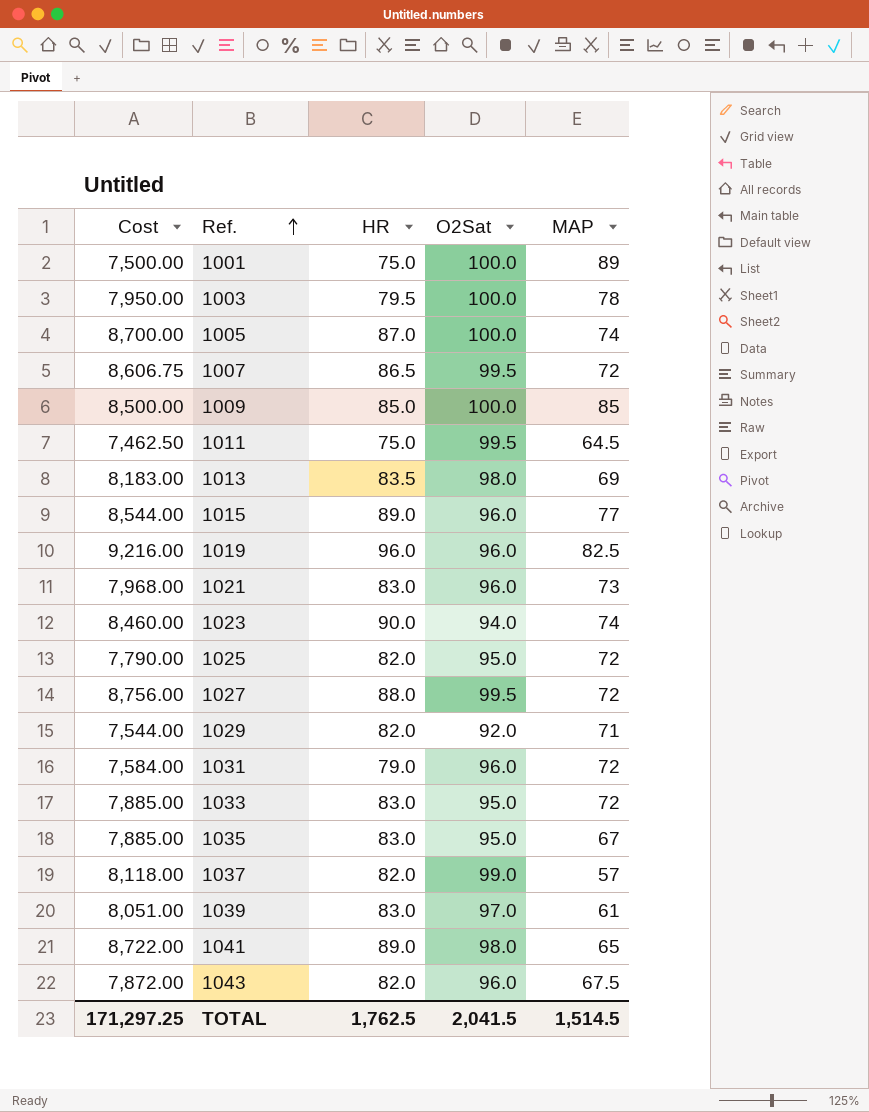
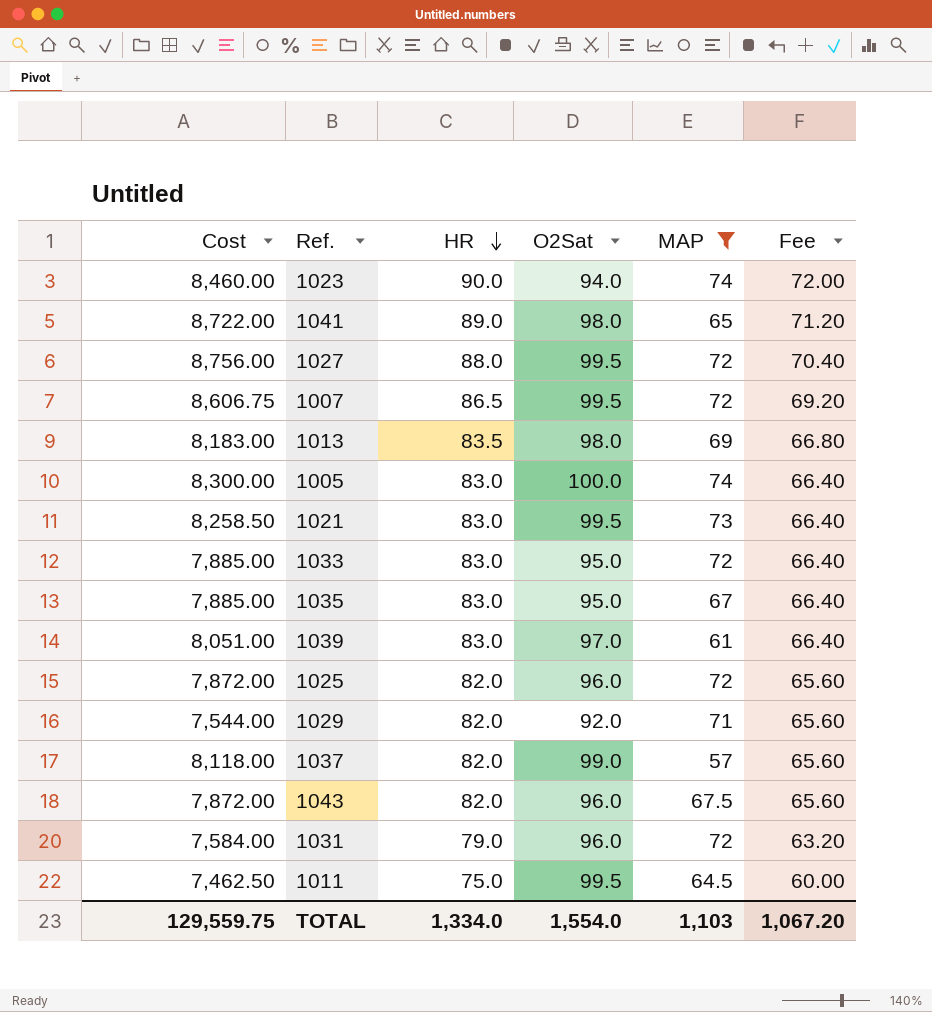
filter: none -> MAP <= 74
row order: Ref. ascending -> HR descending
column Fee | formula: none -> [HR] * 0.8
1005 | Cost: 8,700.00 -> 8,300.00
1005 | HR: 87.0 -> 83.0
1021 | Cost: 7,968.00 -> 8,258.50
1021 | O2Sat: 96.0 -> 99.5
1025 | Cost: 7,790.00 -> 7,872.00
1025 | O2Sat: 95.0 -> 96.0
TOTAL | Cost: 171,297.25 -> 129,559.75
TOTAL | HR: 1,762.5 -> 1,334.0
TOTAL | O2Sat: 2,041.5 -> 1,554.0
TOTAL | MAP: 1,514.5 -> 1,103

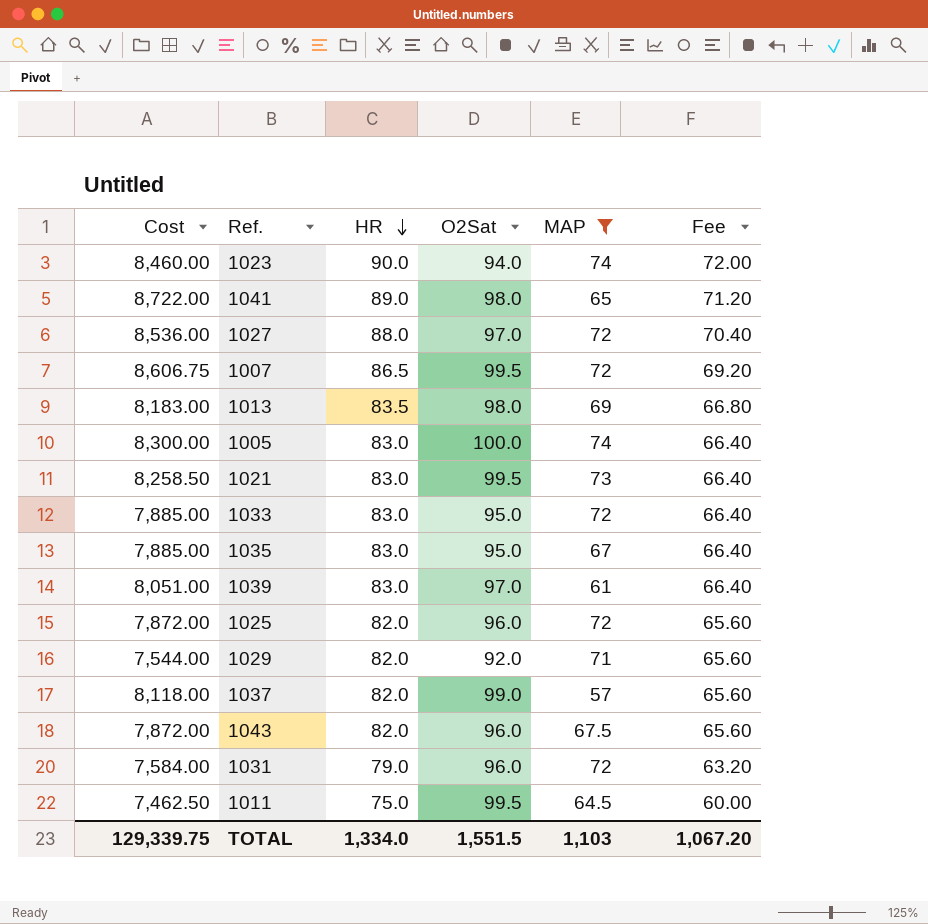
1027 | Cost: 8,756.00 -> 8,536.00
1027 | O2Sat: 99.5 -> 97.0
TOTAL | Cost: 129,559.75 -> 129,339.75
TOTAL | O2Sat: 1,554.0 -> 1,551.5

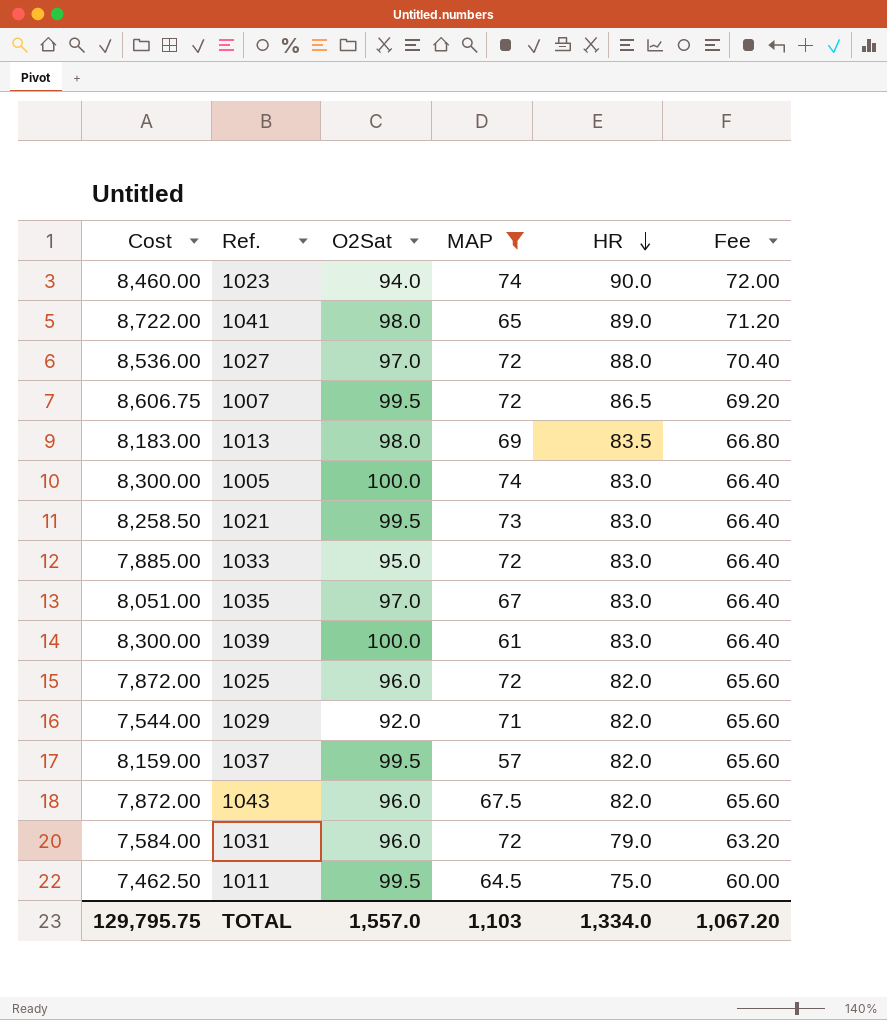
column HR | position: 3 -> 5
1035 | Cost: 7,885.00 -> 8,051.00
1035 | O2Sat: 95.0 -> 97.0
1039 | Cost: 8,051.00 -> 8,300.00
1039 | O2Sat: 97.0 -> 100.0
1037 | Cost: 8,118.00 -> 8,159.00
1037 | O2Sat: 99.0 -> 99.5
TOTAL | Cost: 129,339.75 -> 129,795.75
TOTAL | O2Sat: 1,551.5 -> 1,557.0

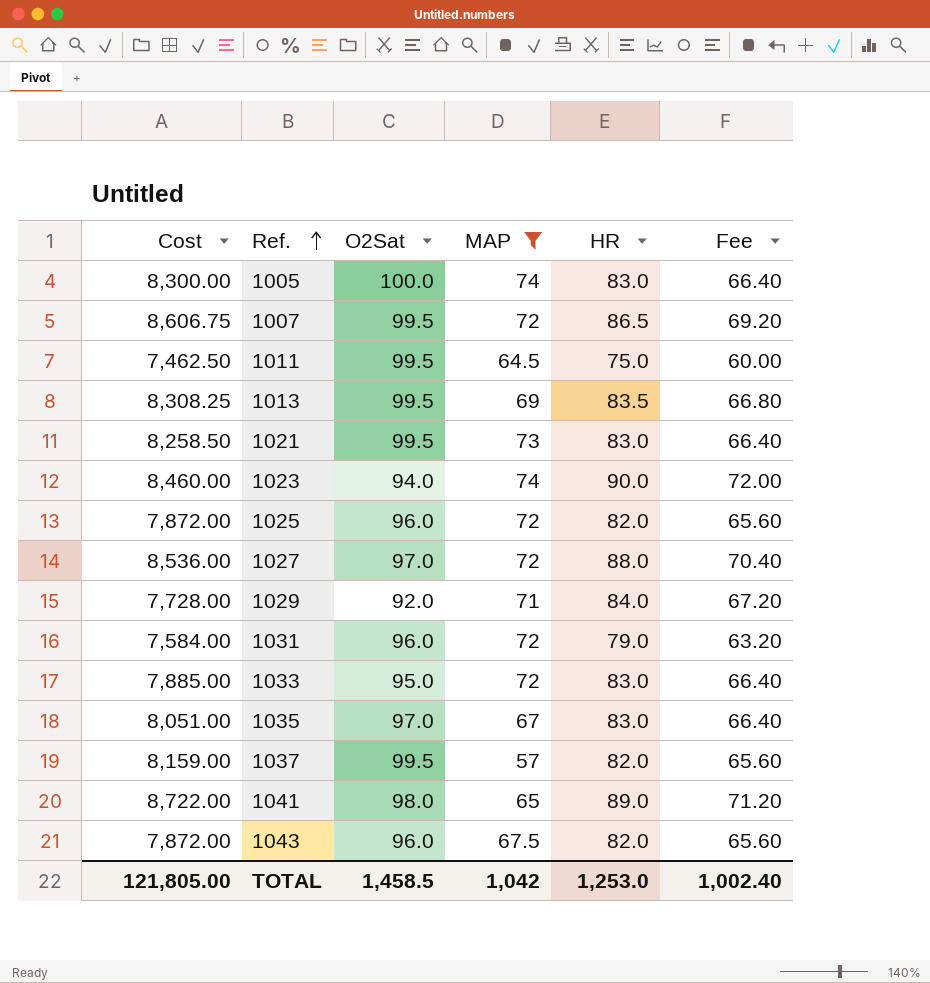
row order: HR descending -> Ref. ascending
row 1039: 8,300.00 | 100.0 | 61 | 83.0 | 66.40 -> none
1013 | Cost: 8,183.00 -> 8,308.25
1013 | O2Sat: 98.0 -> 99.5
1029 | Cost: 7,544.00 -> 7,728.00
1029 | HR: 82.0 -> 84.0
1029 | Fee: 65.60 -> 67.20
TOTAL | Cost: 129,795.75 -> 121,805.00
TOTAL | O2Sat: 1,557.0 -> 1,458.5
TOTAL | MAP: 1,103 -> 1,042
TOTAL | HR: 1,334.0 -> 1,253.0
TOTAL | Fee: 1,067.20 -> 1,002.40

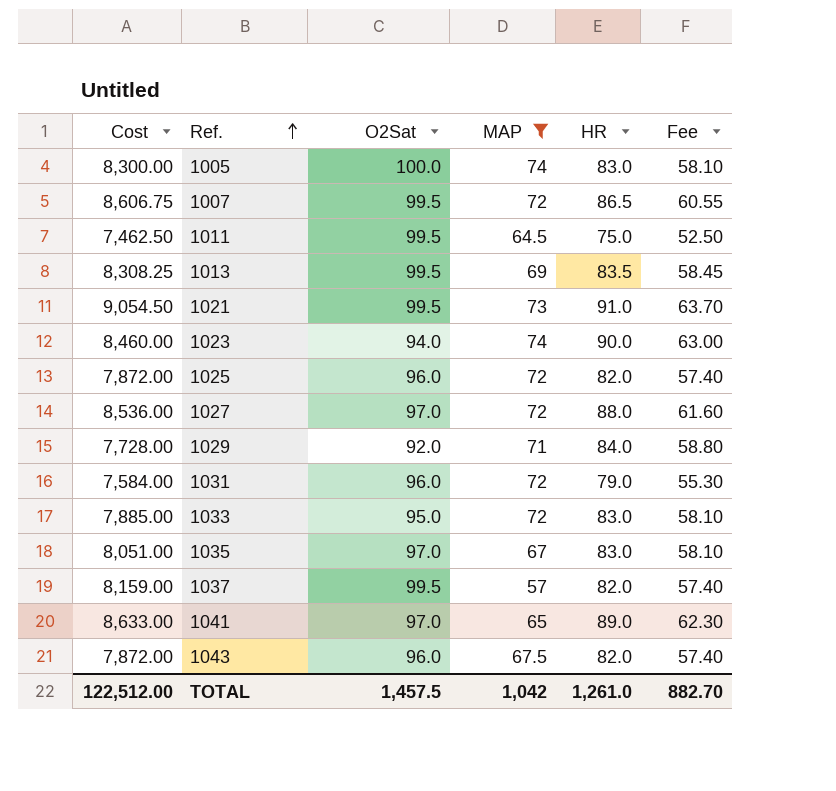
column Fee | formula: [HR] * 0.8 -> [HR] * 0.7
1021 | Cost: 8,258.50 -> 9,054.50
1021 | HR: 83.0 -> 91.0
1041 | Cost: 8,722.00 -> 8,633.00
1041 | O2Sat: 98.0 -> 97.0
TOTAL | Cost: 121,805.00 -> 122,512.00
TOTAL | O2Sat: 1,458.5 -> 1,457.5
TOTAL | HR: 1,253.0 -> 1,261.0
TOTAL | Fee: 1,002.40 -> 882.70

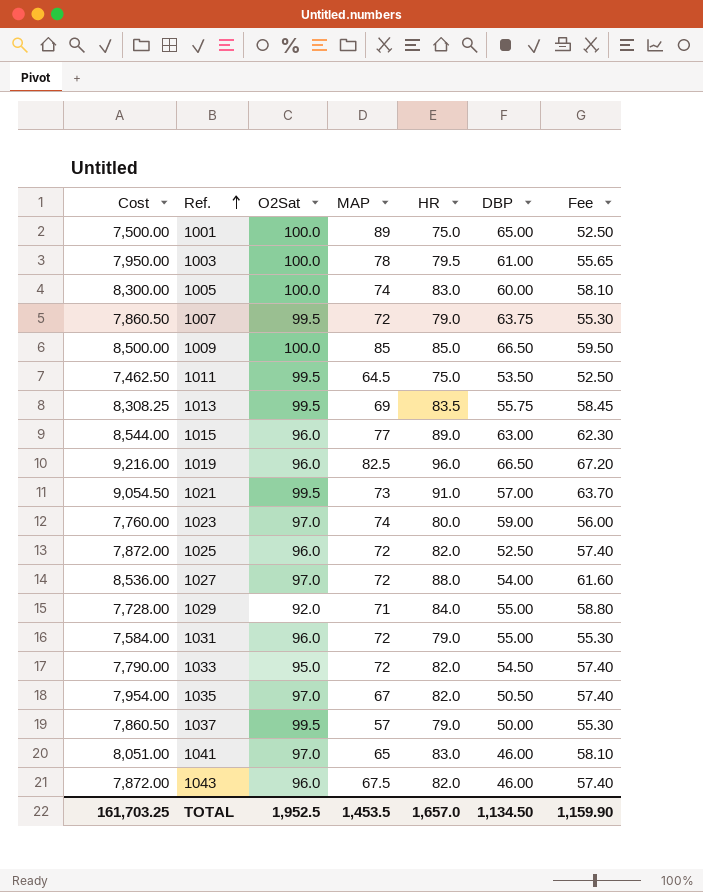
filter: MAP <= 74 -> none
column DBP | position: none -> 6
1007 | Cost: 8,606.75 -> 7,860.50
1007 | HR: 86.5 -> 79.0
1007 | Fee: 60.55 -> 55.30
1023 | Cost: 8,460.00 -> 7,760.00
1023 | O2Sat: 94.0 -> 97.0
1023 | HR: 90.0 -> 80.0
1023 | Fee: 63.00 -> 56.00
1033 | Cost: 7,885.00 -> 7,790.00
1033 | HR: 83.0 -> 82.0
1033 | Fee: 58.10 -> 57.40
1035 | Cost: 8,051.00 -> 7,954.00
1035 | HR: 83.0 -> 82.0
1035 | Fee: 58.10 -> 57.40
1037 | Cost: 8,159.00 -> 7,860.50
1037 | HR: 82.0 -> 79.0
1037 | Fee: 57.40 -> 55.30
1041 | Cost: 8,633.00 -> 8,051.00
1041 | HR: 89.0 -> 83.0
1041 | Fee: 62.30 -> 58.10
TOTAL | Cost: 122,512.00 -> 161,703.25
TOTAL | O2Sat: 1,457.5 -> 1,952.5
TOTAL | MAP: 1,042 -> 1,453.5
TOTAL | HR: 1,261.0 -> 1,657.0
TOTAL | Fee: 882.70 -> 1,159.90

